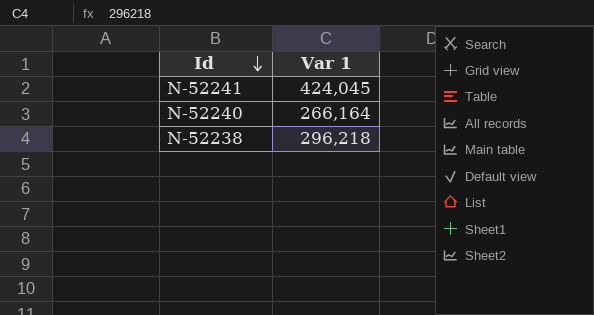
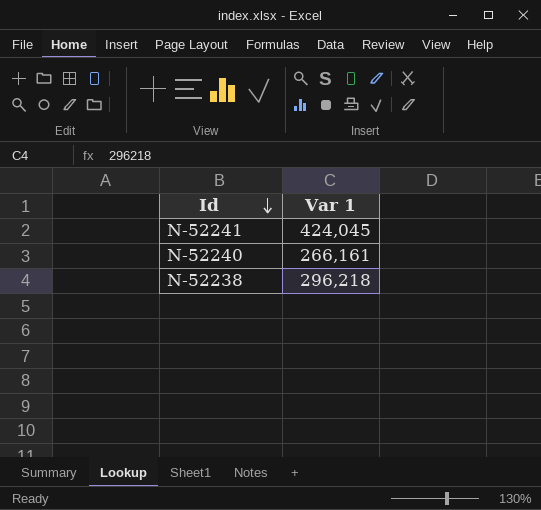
N-52240 | Var 1: 266,164 -> 266,161

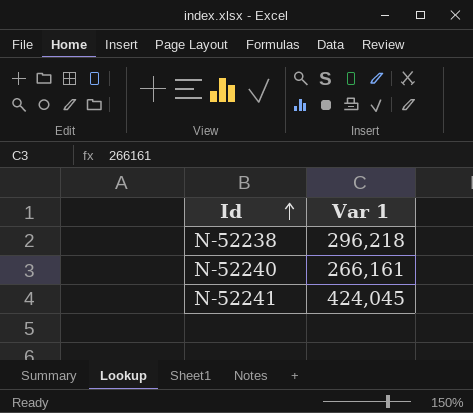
row order: Id descending -> Id ascending

